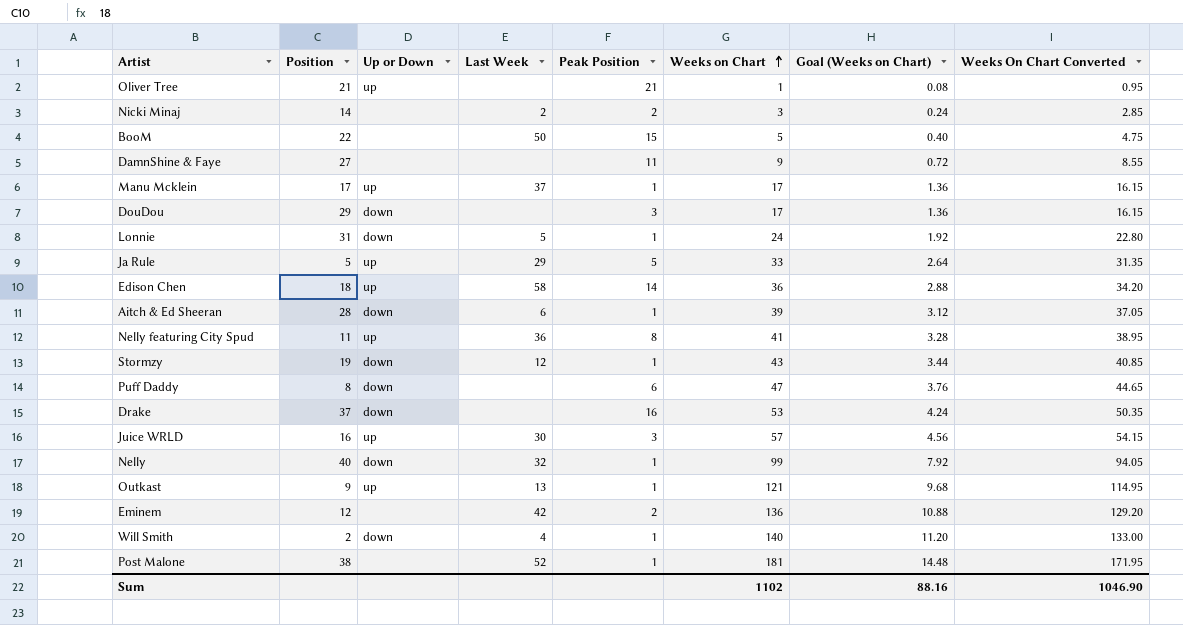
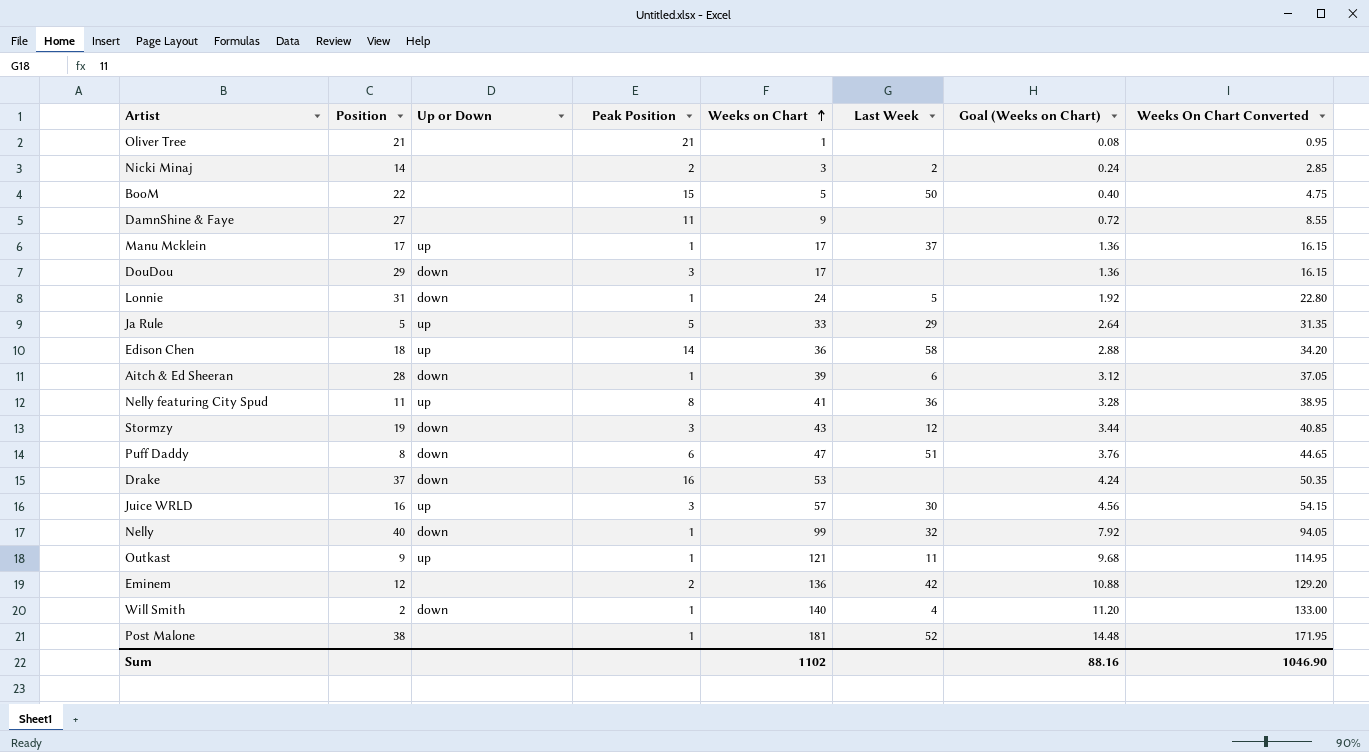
column Last Week | position: 4 -> 6
Oliver Tree | Up or Down: up -> none
Stormzy | Peak Position: 1 -> 3
Puff Daddy | Last Week: none -> 51
Outkast | Last Week: 13 -> 11

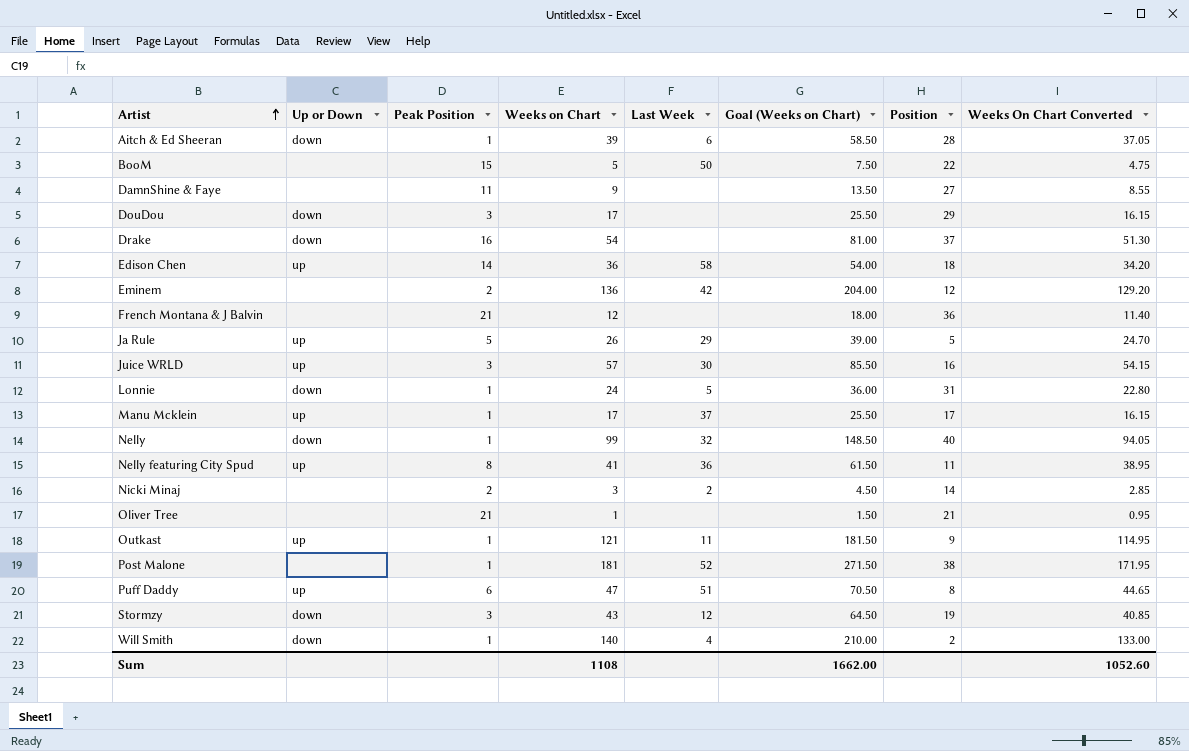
row order: Weeks on Chart ascending -> Artist ascending
column Goal (Weeks on Chart) | formula: [Weeks on Chart] * 0.08 -> [Weeks on Chart] * 1.5
column Position | position: 2 -> 7
Drake | Weeks on Chart: 53 -> 54
Drake | Weeks On Chart Converted: 50.35 -> 51.30
row French Montana & J Balvin: none -> none | 21 | 12 | none | 18.00 | 36 | 11.40
Ja Rule | Weeks on Chart: 33 -> 26
Ja Rule | Weeks On Chart Converted: 31.35 -> 24.70
Puff Daddy | Up or Down: down -> up
Sum | Weeks on Chart: 1102 -> 1108
Sum | Goal (Weeks on Chart): 88.16 -> 1662.00
Sum | Weeks On Chart Converted: 1046.90 -> 1052.60

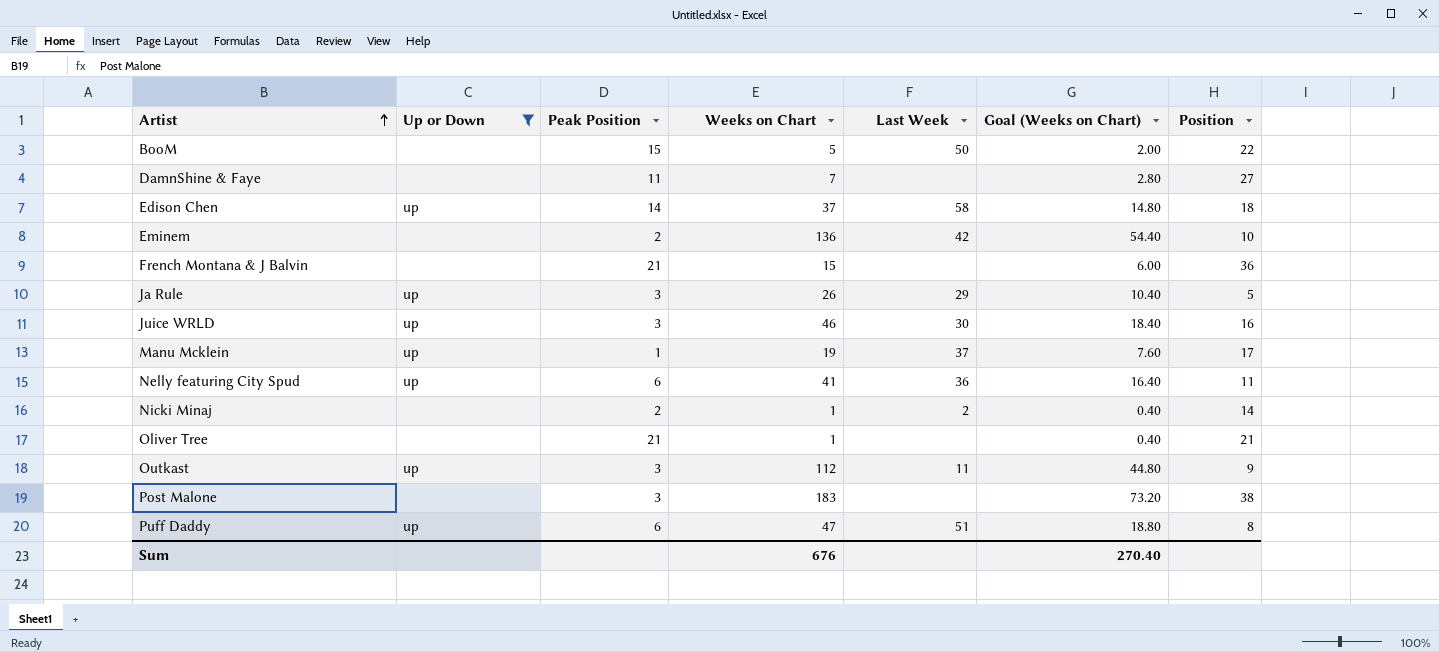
filter: none -> Up or Down != down
column Weeks On Chart Converted | formula: [Weeks on Chart] * 0.95 -> none
column Goal (Weeks on Chart) | formula: [Weeks on Chart] * 1.5 -> [Weeks on Chart] * 0.4
DamnShine & Faye | Weeks on Chart: 9 -> 7
Edison Chen | Weeks on Chart: 36 -> 37
Eminem | Position: 12 -> 10
French Montana & J Balvin | Weeks on Chart: 12 -> 15
Ja Rule | Peak Position: 5 -> 3
Juice WRLD | Weeks on Chart: 57 -> 46
Manu Mcklein | Weeks on Chart: 17 -> 19
Nelly featuring City Spud | Peak Position: 8 -> 6
Nicki Minaj | Weeks on Chart: 3 -> 1
Outkast | Peak Position: 1 -> 3
Outkast | Weeks on Chart: 121 -> 112
Post Malone | Peak Position: 1 -> 3
Post Malone | Weeks on Chart: 181 -> 183
Post Malone | Last Week: 52 -> none
Sum | Weeks on Chart: 1108 -> 676
Sum | Goal (Weeks on Chart): 1662.00 -> 270.40

